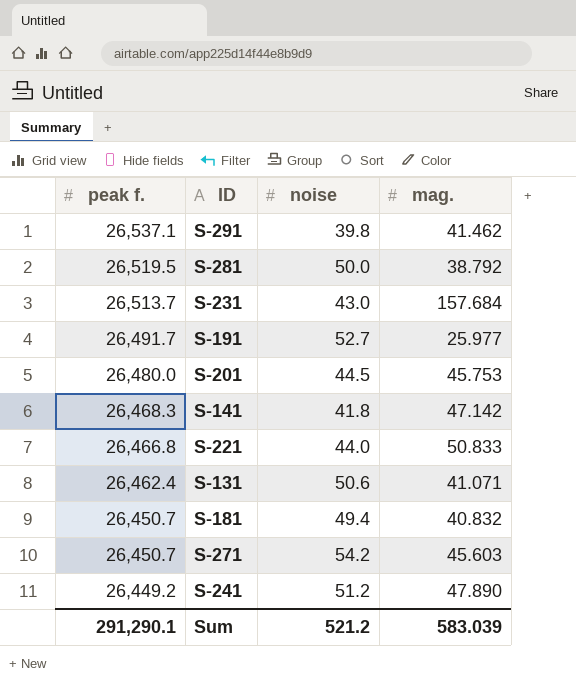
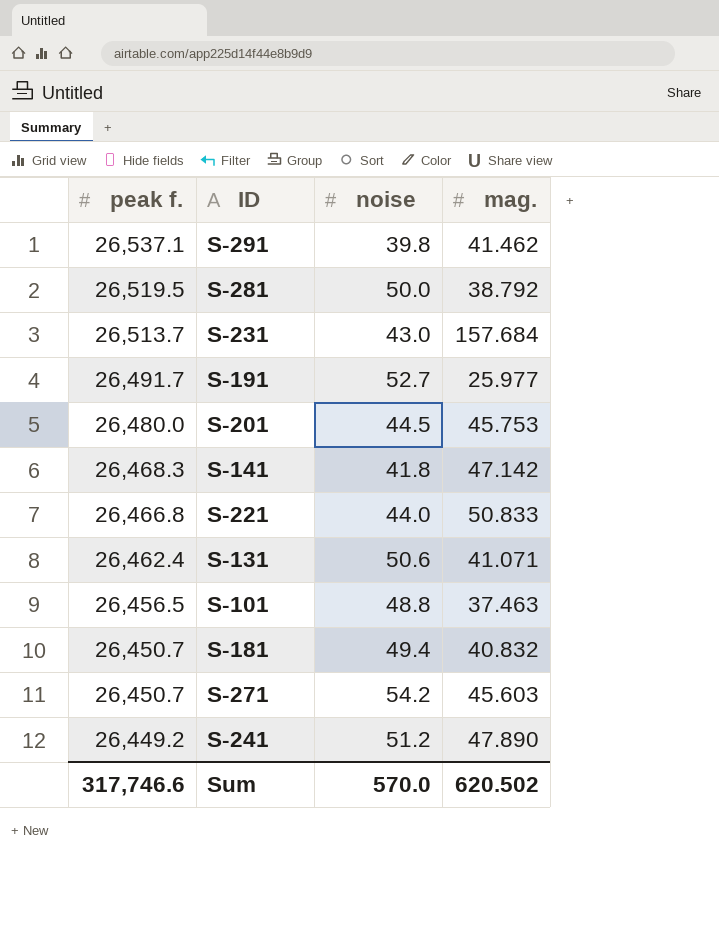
row S-101: none -> 26,456.5 | 48.8 | 37.463
Sum | peak f.: 291,290.1 -> 317,746.6
Sum | noise: 521.2 -> 570.0
Sum | mag.: 583.039 -> 620.502

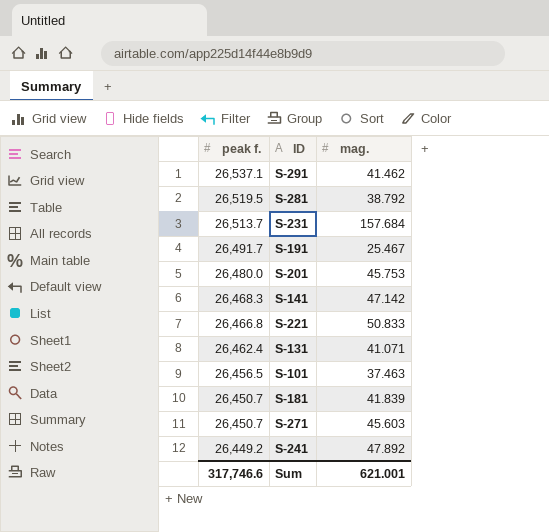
column noise | position: 3 -> none
S-191 | mag.: 25.977 -> 25.467
S-181 | mag.: 40.832 -> 41.839
S-241 | mag.: 47.890 -> 47.892
Sum | mag.: 620.502 -> 621.001

